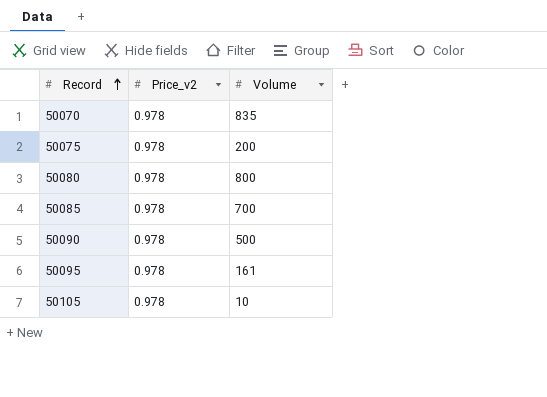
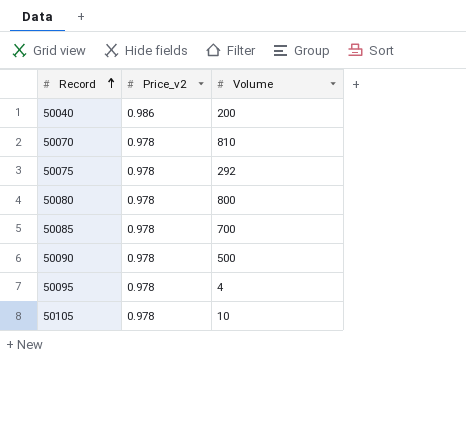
row 50040: none -> 0.986 | 200
50070 | Volume: 835 -> 810
50075 | Volume: 200 -> 292
50095 | Volume: 161 -> 4

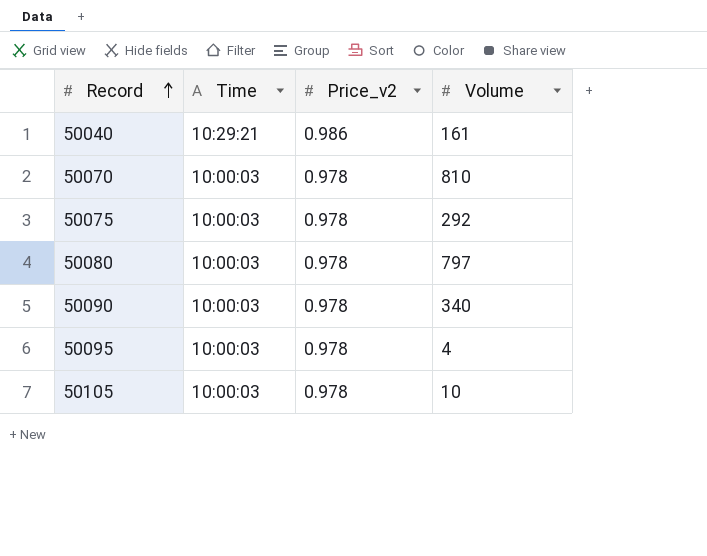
column Time | position: none -> 2
row 50085: 0.978 | 700 -> none
50040 | Volume: 200 -> 161
50080 | Volume: 800 -> 797
50090 | Volume: 500 -> 340

